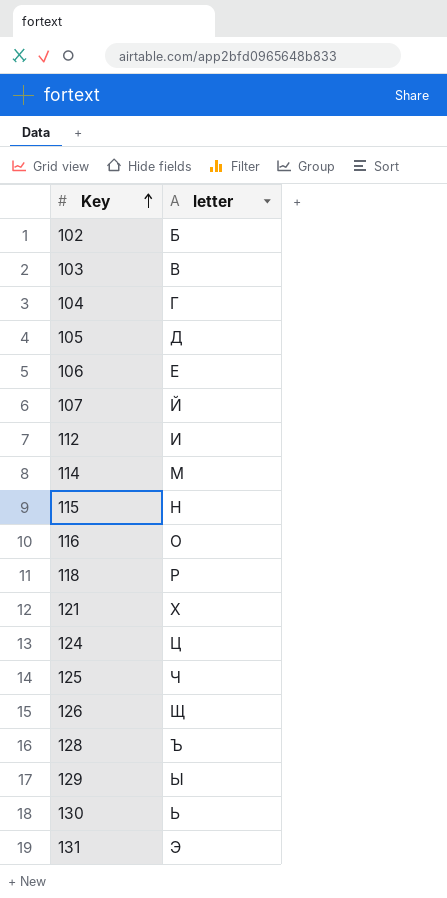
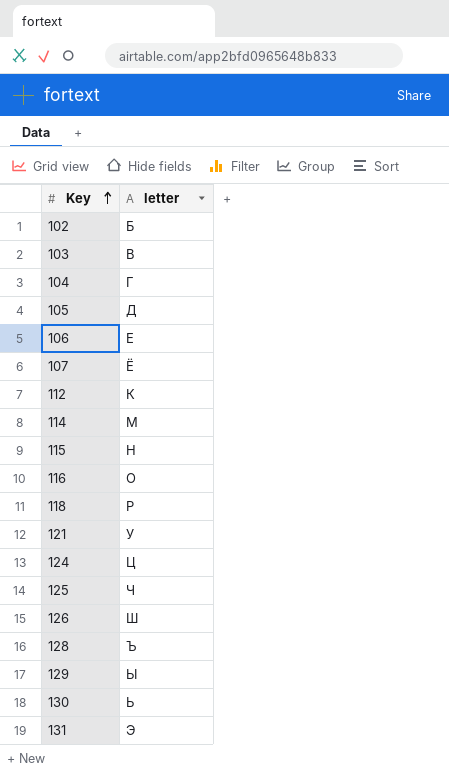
107 | letter: Й -> Ё
112 | letter: И -> К
121 | letter: Х -> У
126 | letter: Щ -> Ш

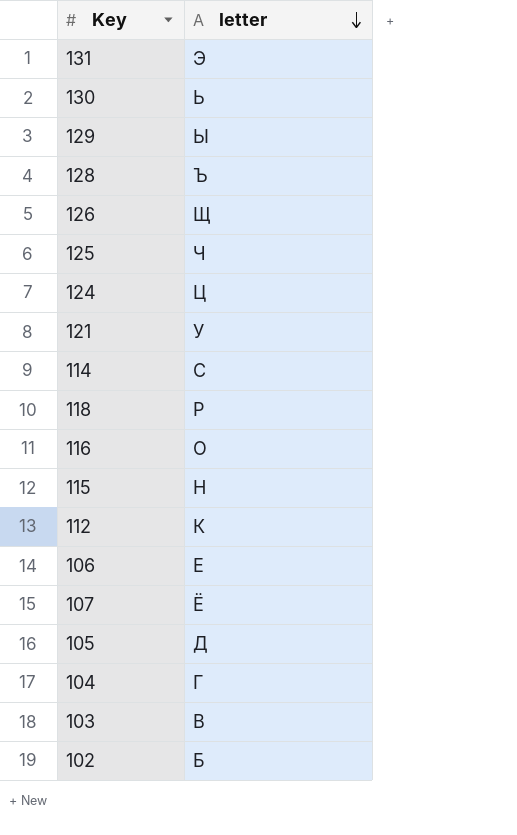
row order: Key ascending -> letter descending
126 | letter: Ш -> Щ
114 | letter: М -> С

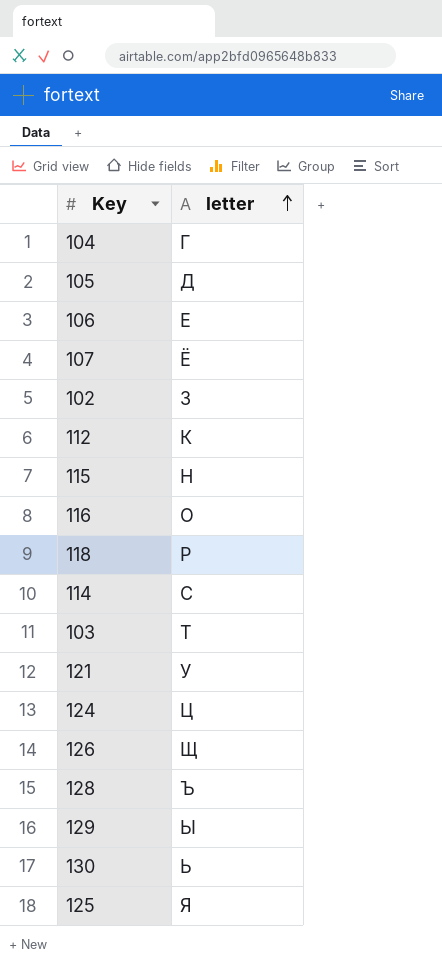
row order: letter descending -> letter ascending
row 131: Э -> none
102 | letter: Б -> З
103 | letter: В -> Т
125 | letter: Ч -> Я

